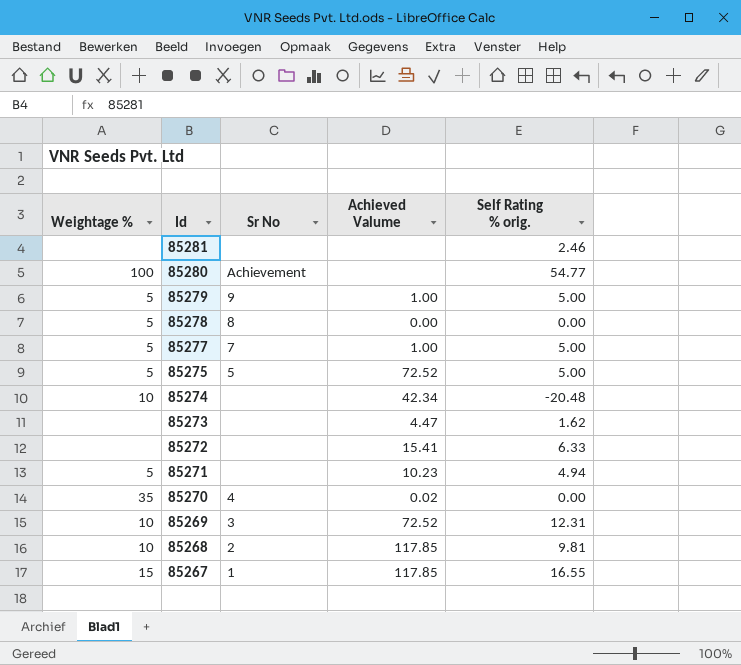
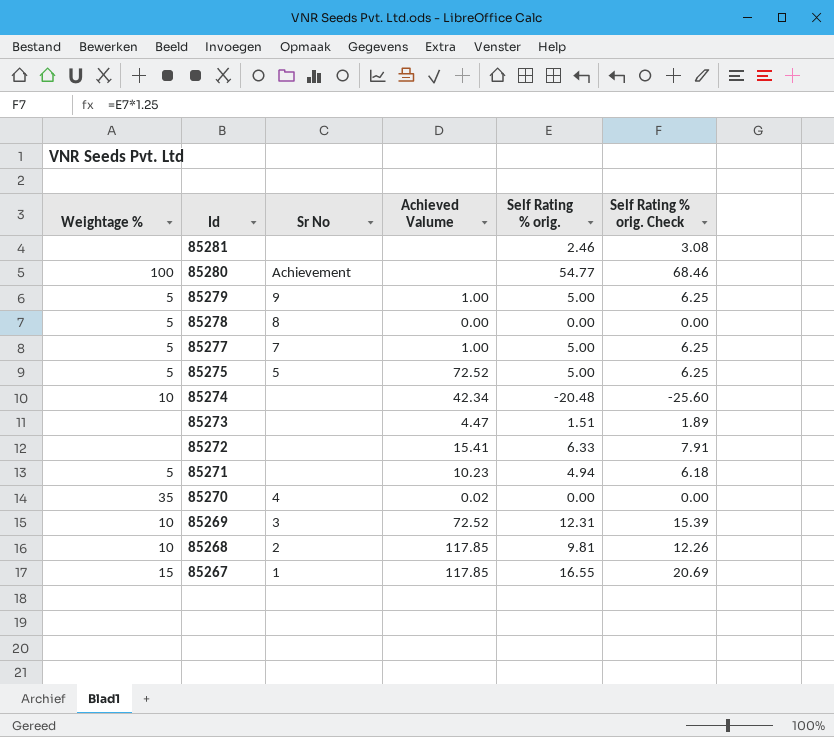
column Self Rating % orig. Check | formula: none -> [Self Rating % orig.] * 1.25
85273 | Self Rating % orig.: 1.62 -> 1.51

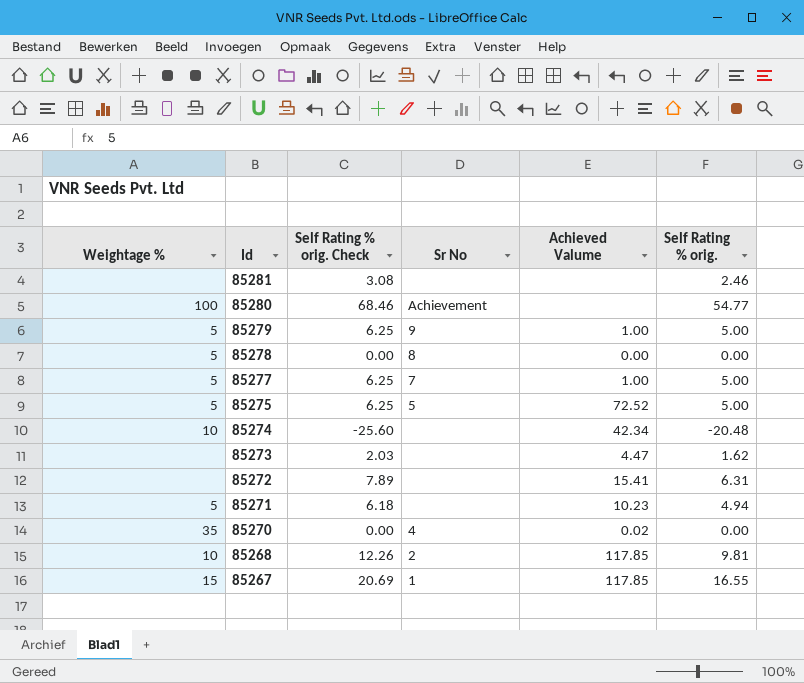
column Self Rating % orig. Check | position: 6 -> 3
row 85269: 10 | 3 | 72.52 | 12.31 | 15.39 -> none
85273 | Self Rating % orig. Check: 1.89 -> 2.03
85273 | Self Rating % orig.: 1.51 -> 1.62
85272 | Self Rating % orig. Check: 7.91 -> 7.89
85272 | Self Rating % orig.: 6.33 -> 6.31

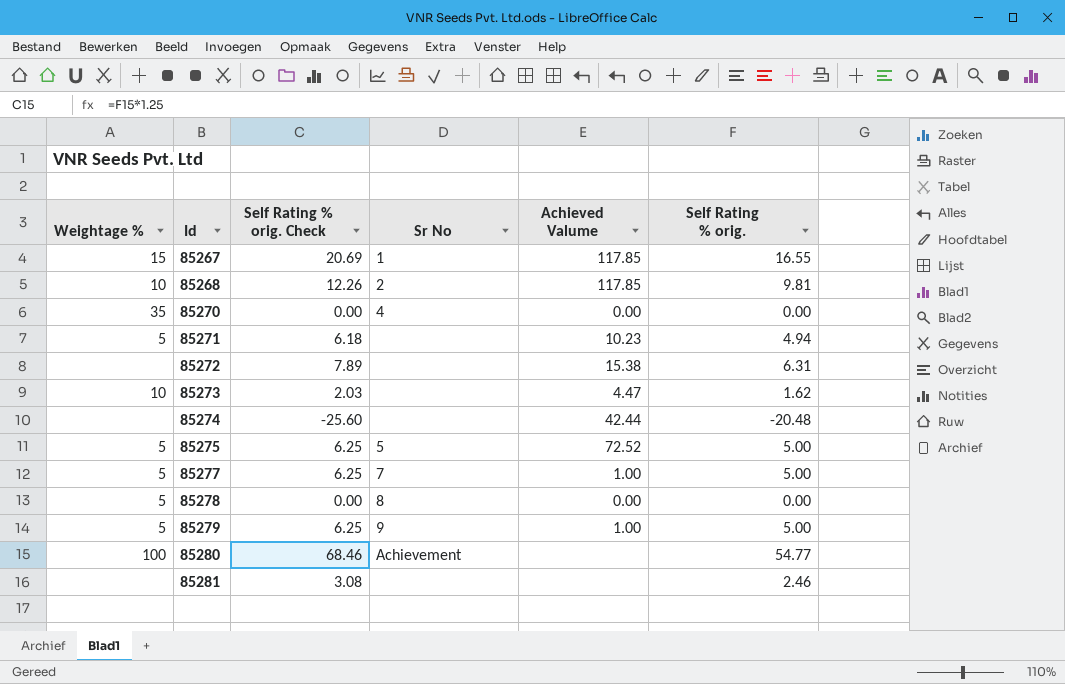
row order: Id descending -> Id ascending
85270 | Achieved Valume: 0.02 -> 0.00
85272 | Achieved Valume: 15.41 -> 15.38
85273 | Weightage %: none -> 10
85274 | Weightage %: 10 -> none
85274 | Achieved Valume: 42.34 -> 42.44

